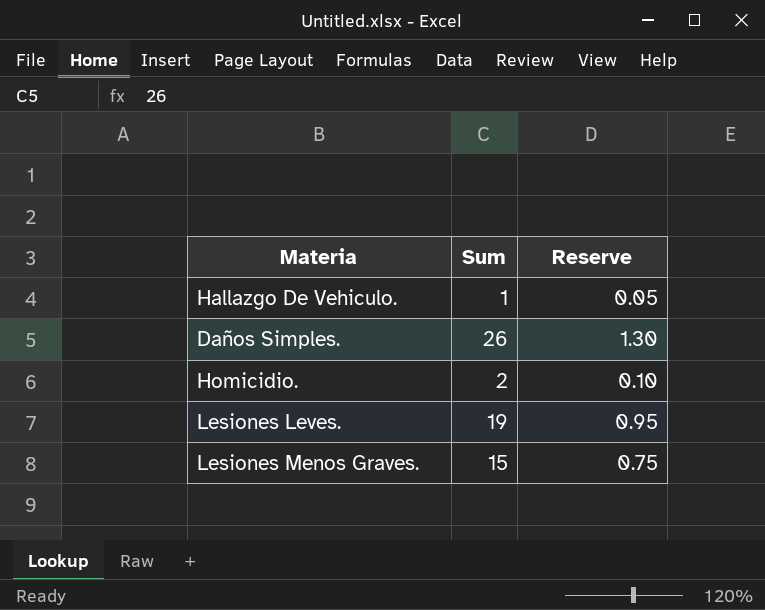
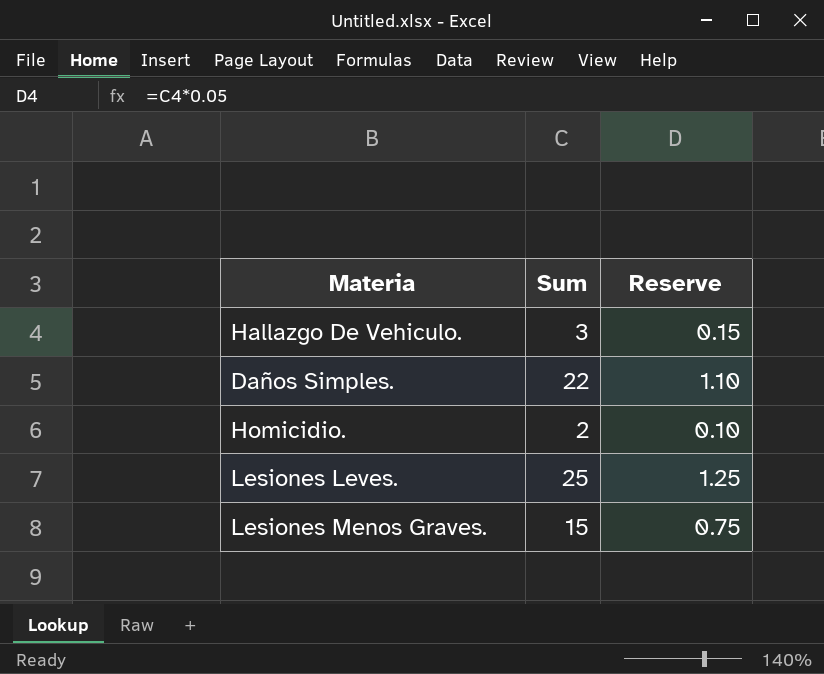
Hallazgo De Vehiculo. | Sum: 1 -> 3
Hallazgo De Vehiculo. | Reserve: 0.05 -> 0.15
Daños Simples. | Sum: 26 -> 22
Daños Simples. | Reserve: 1.30 -> 1.10
Lesiones Leves. | Sum: 19 -> 25
Lesiones Leves. | Reserve: 0.95 -> 1.25

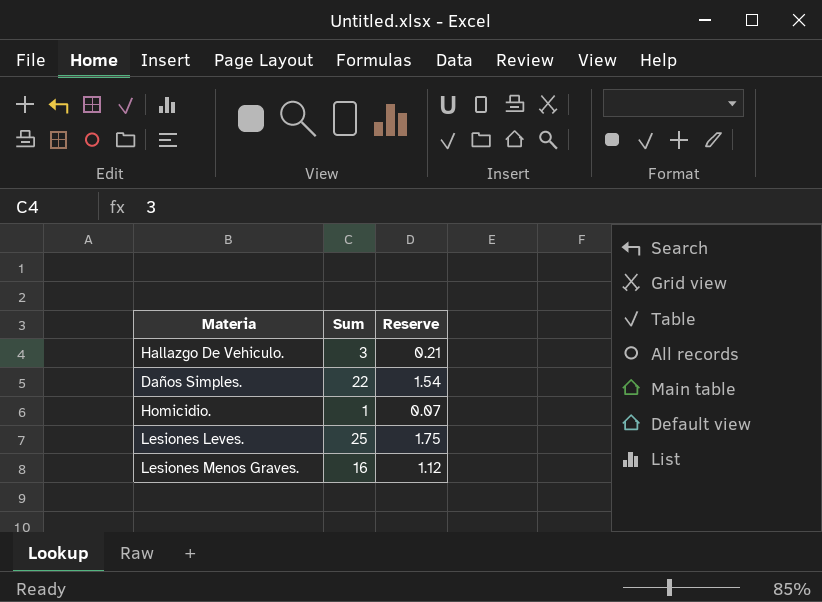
column Reserve | formula: [Sum] * 0.05 -> [Sum] * 0.07
Homicidio. | Sum: 2 -> 1
Lesiones Menos Graves. | Sum: 15 -> 16

